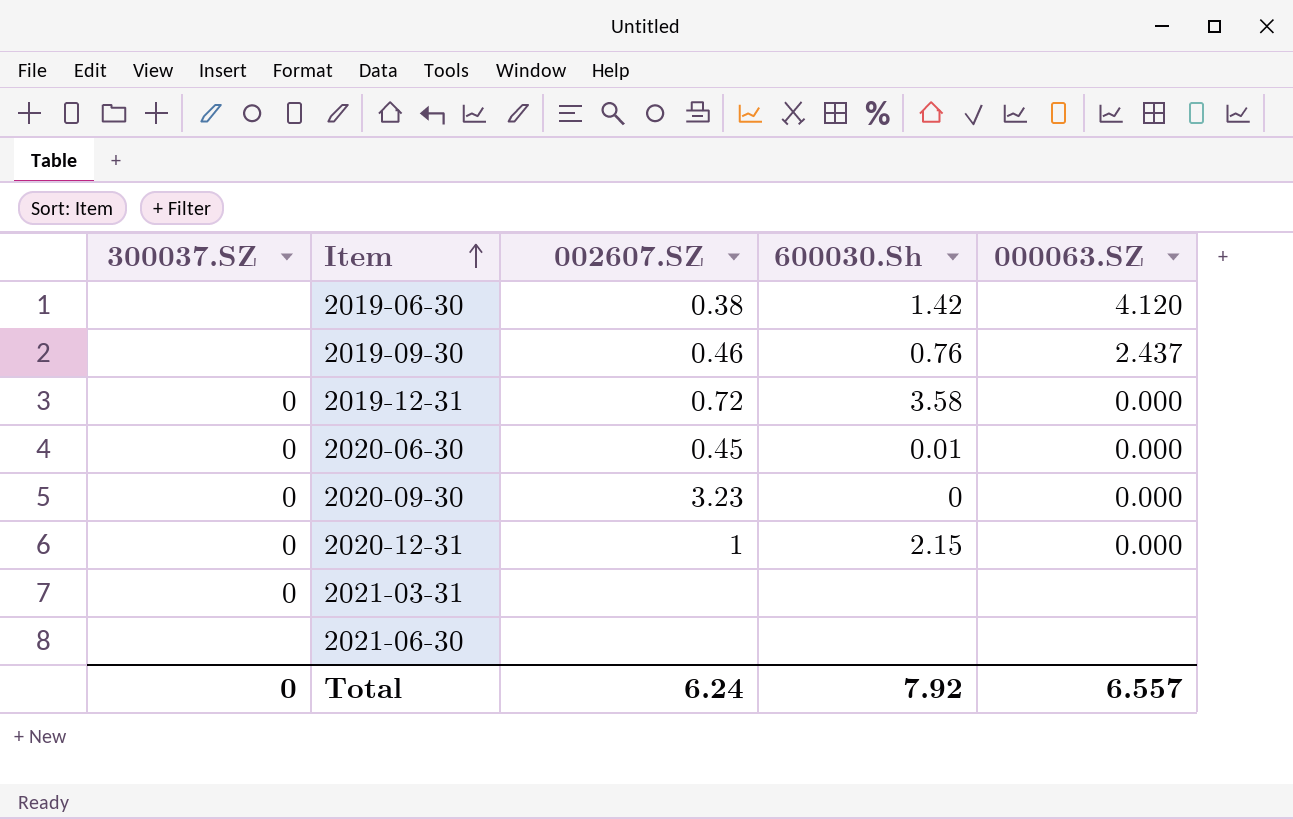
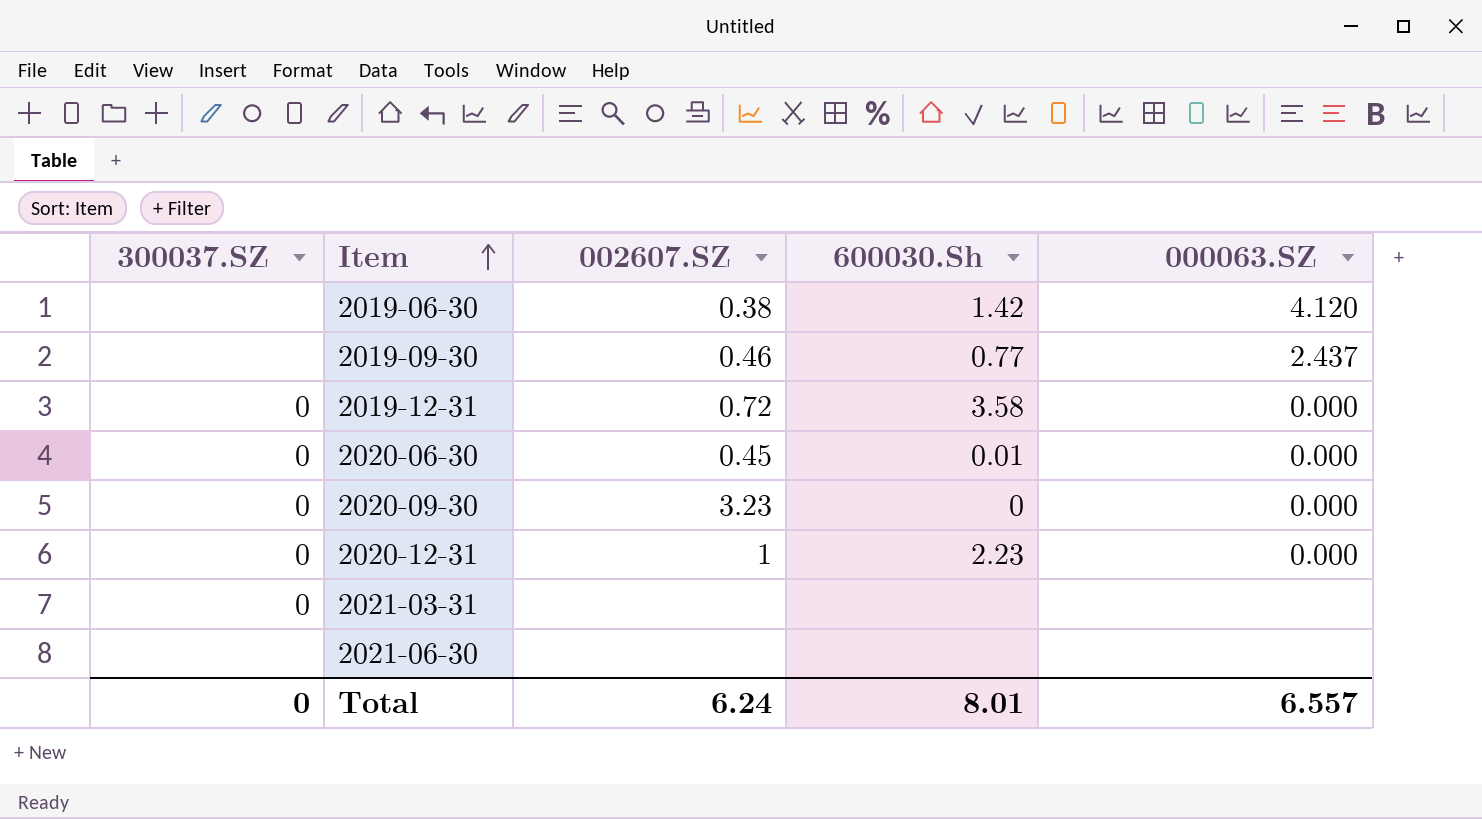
2019-09-30 | 600030.Sh: 0.76 -> 0.77
2020-12-31 | 600030.Sh: 2.15 -> 2.23
Total | 600030.Sh: 7.92 -> 8.01

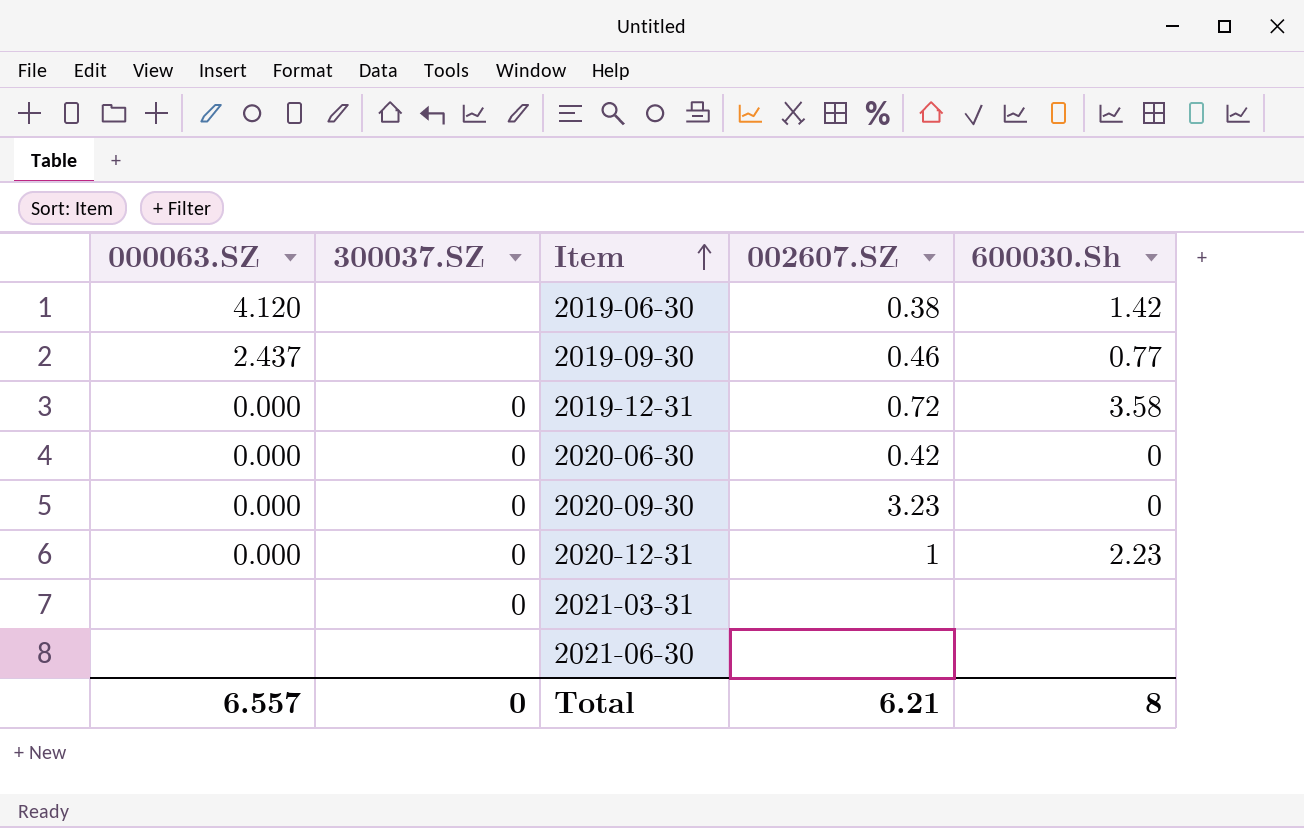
column 000063.SZ | position: 5 -> 1
2020-06-30 | 002607.SZ: 0.45 -> 0.42
2020-06-30 | 600030.Sh: 0.01 -> 0
Total | 002607.SZ: 6.24 -> 6.21
Total | 600030.Sh: 8.01 -> 8

